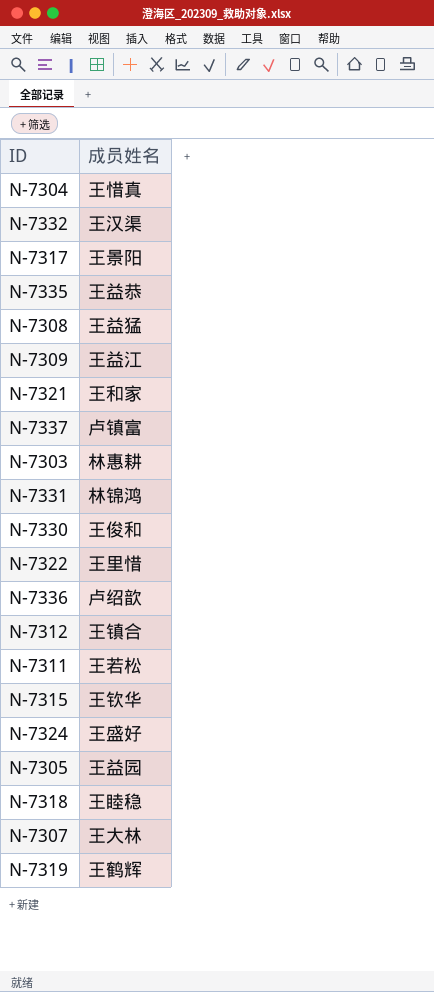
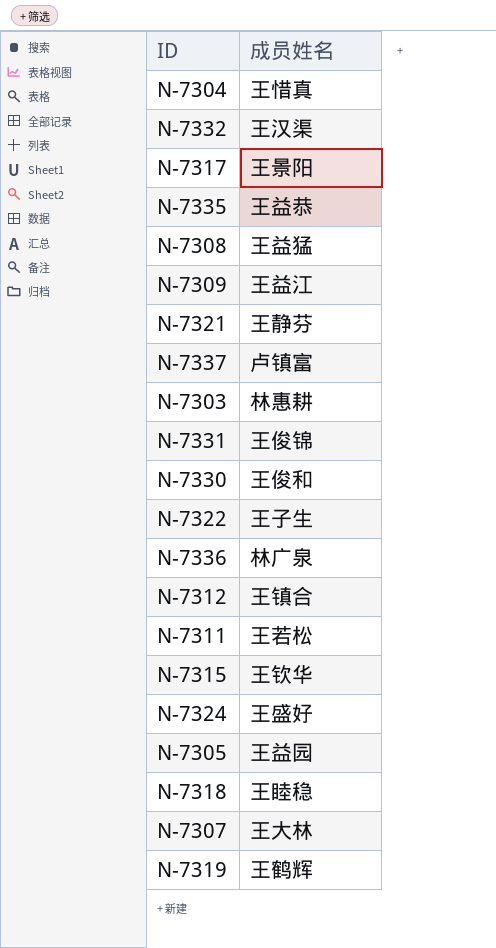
N-7321 | 成员姓名: 王和家 -> 王静芬
N-7331 | 成员姓名: 林锦鸿 -> 王俊锦
N-7322 | 成员姓名: 王里惜 -> 王子生
N-7336 | 成员姓名: 卢绍歆 -> 林广泉

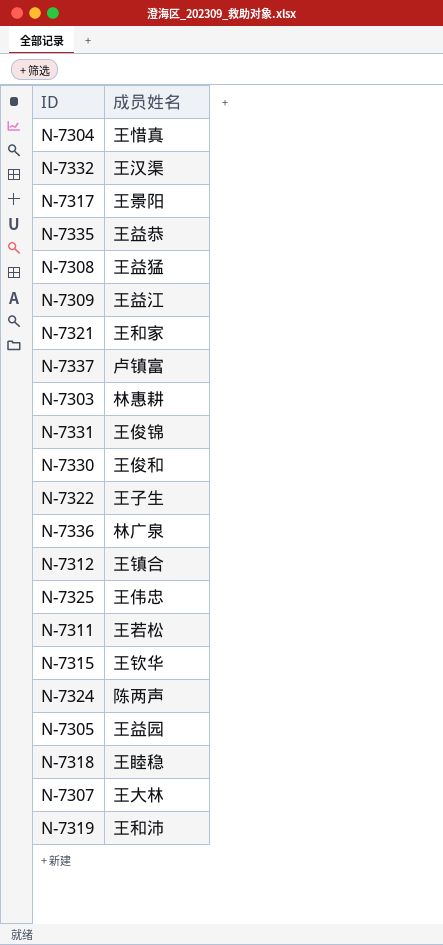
N-7321 | 成员姓名: 王静芬 -> 王和家
row N-7325: none -> 王伟忠
N-7324 | 成员姓名: 王盛好 -> 陈两声
N-7319 | 成员姓名: 王鹤辉 -> 王和沛

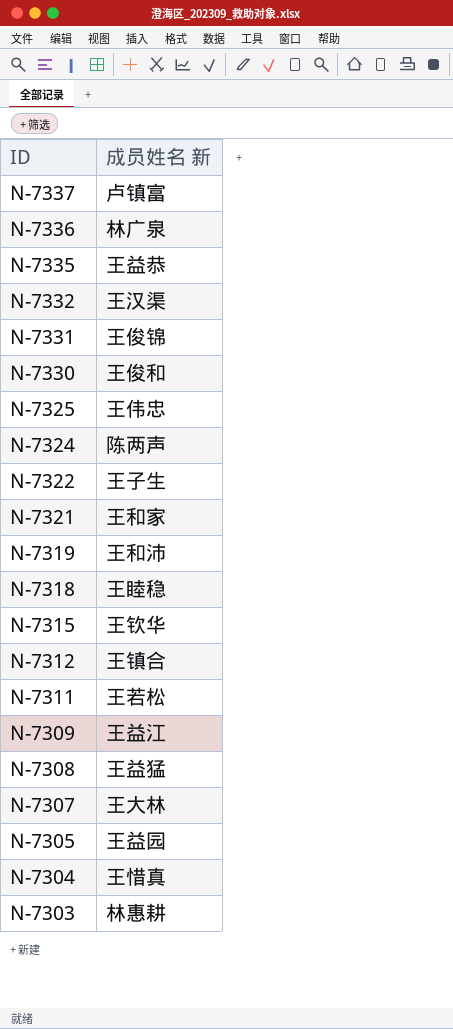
row order: none -> ID descending
column name: 成员姓名 -> 成员姓名 新
row N-7317: 王景阳 -> none

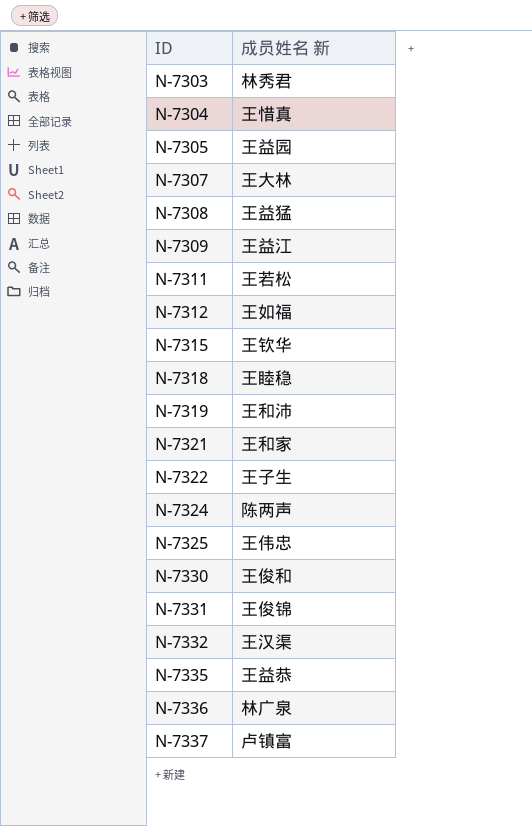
row order: ID descending -> ID ascending
N-7303 | 成员姓名 新: 林惠耕 -> 林秀君
N-7312 | 成员姓名 新: 王镇合 -> 王如福

